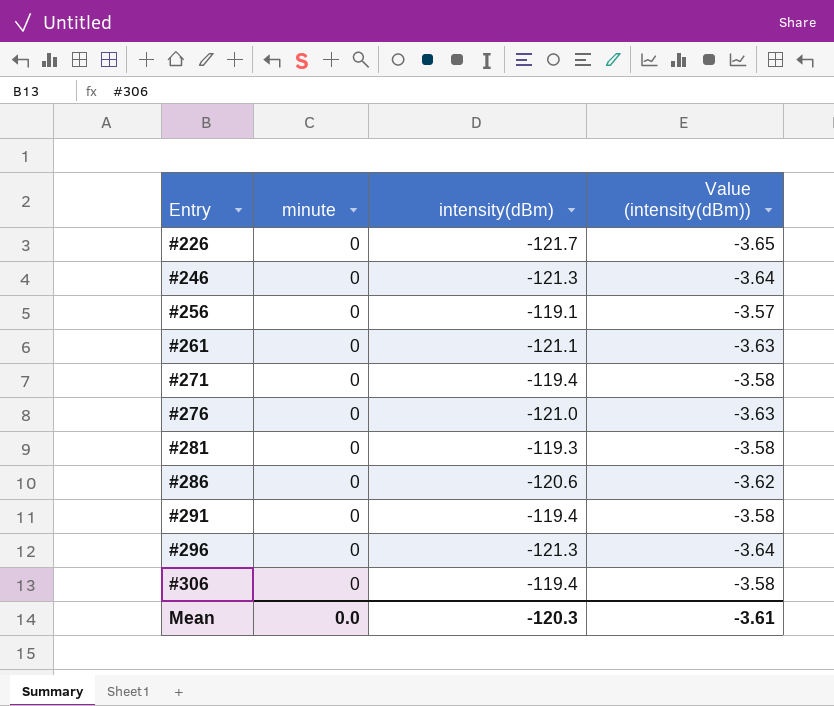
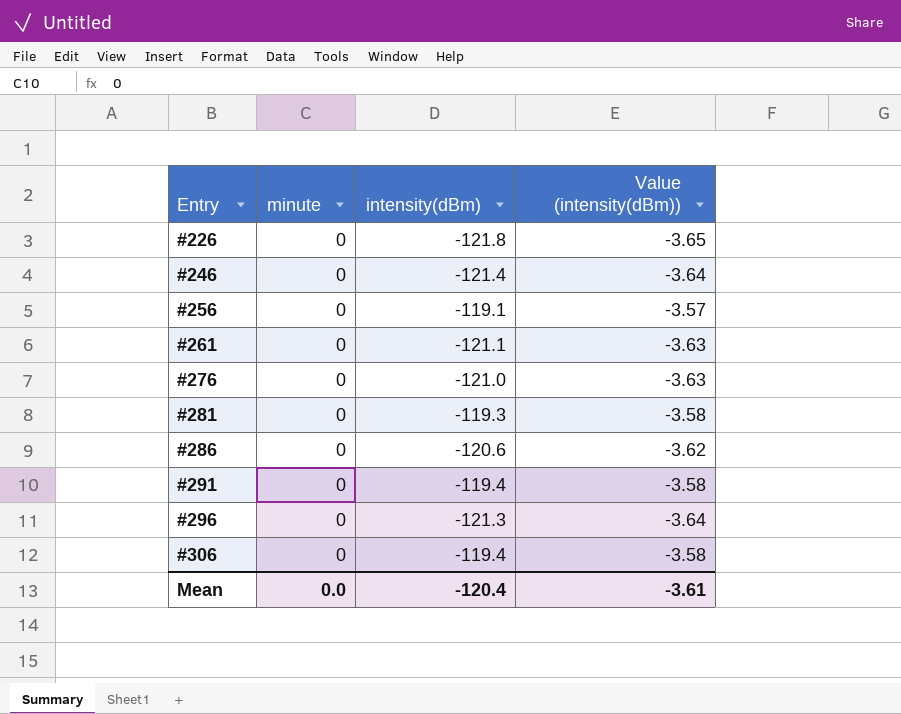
row #271: 0 | -119.4 | -3.58 -> none
#226 | intensity(dBm): -121.7 -> -121.8
#246 | intensity(dBm): -121.3 -> -121.4
Mean | intensity(dBm): -120.3 -> -120.4

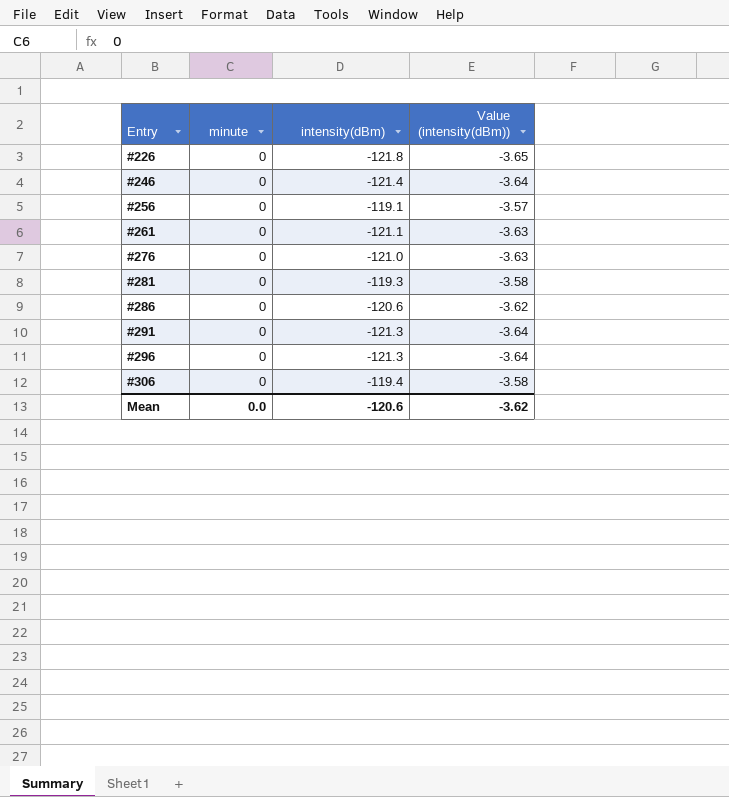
#291 | intensity(dBm): -119.4 -> -121.3
#291 | Value (intensity(dBm)): -3.58 -> -3.64
Mean | intensity(dBm): -120.4 -> -120.6
Mean | Value (intensity(dBm)): -3.61 -> -3.62

